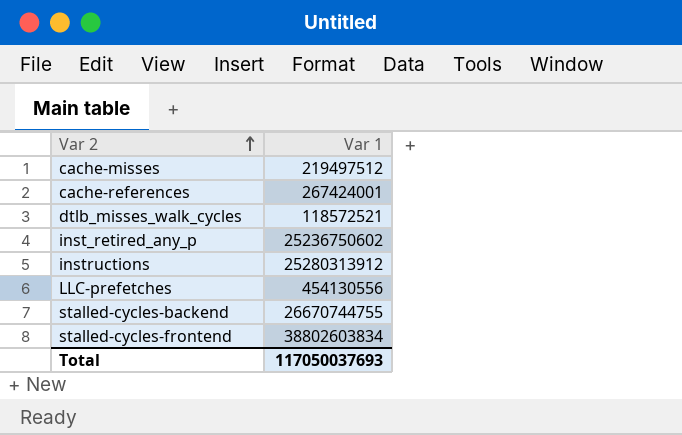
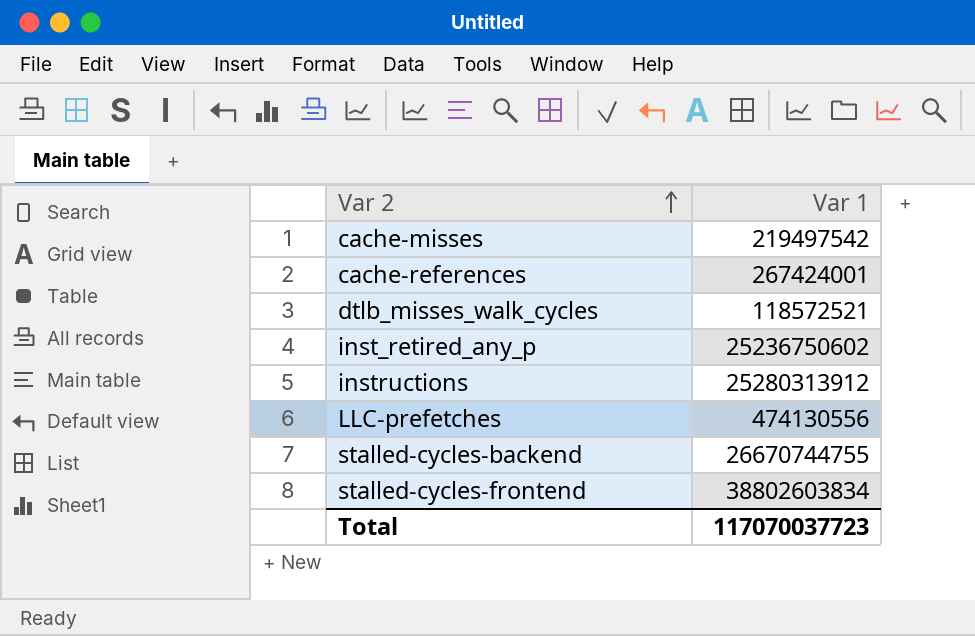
cache-misses | Var 1: 219497512 -> 219497542
LLC-prefetches | Var 1: 454130556 -> 474130556
Total | Var 1: 117050037693 -> 117070037723

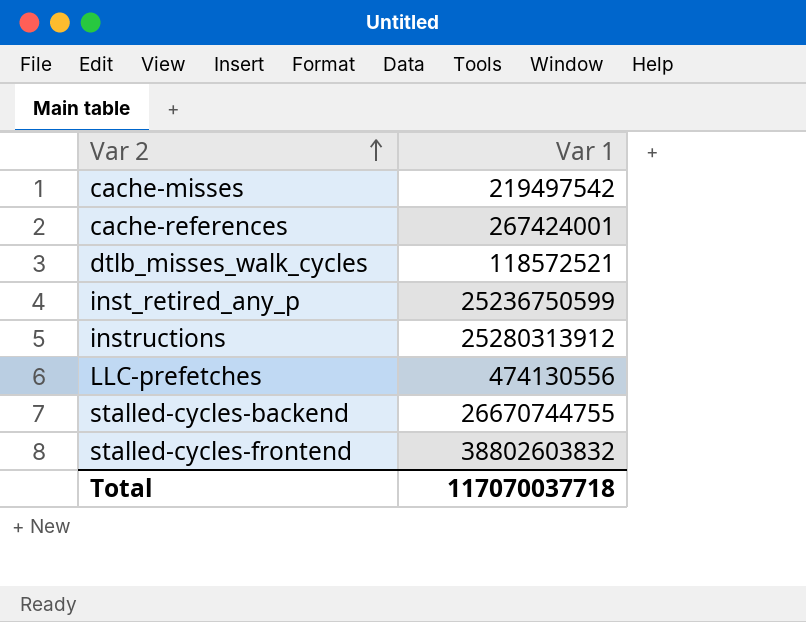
inst_retired_any_p | Var 1: 25236750602 -> 25236750599
stalled-cycles-frontend | Var 1: 38802603834 -> 38802603832
Total | Var 1: 117070037723 -> 117070037718

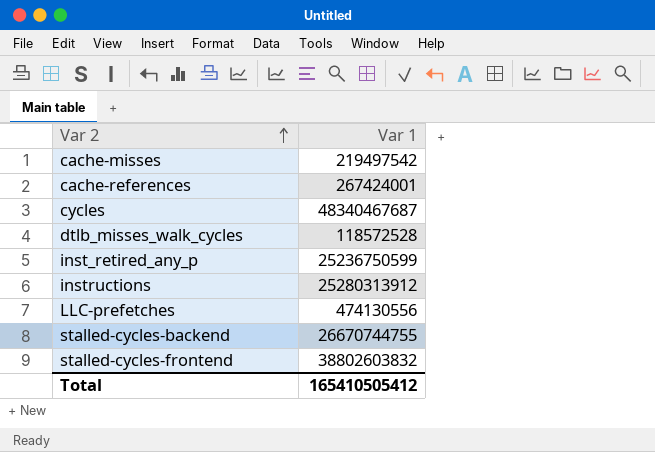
row cycles: none -> 48340467687
dtlb_misses_walk_cycles | Var 1: 118572521 -> 118572528
Total | Var 1: 117070037718 -> 165410505412

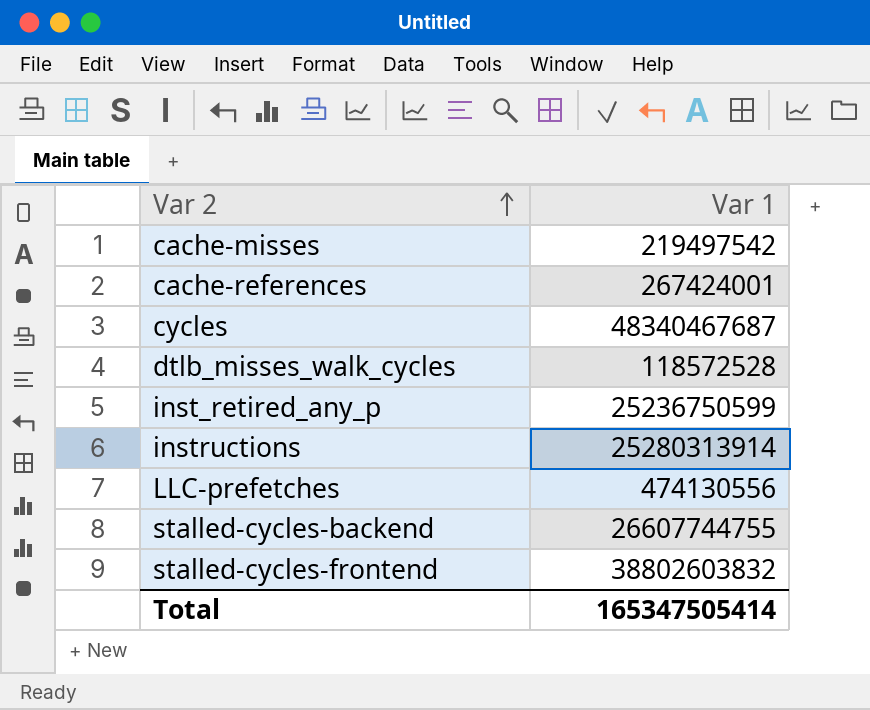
instructions | Var 1: 25280313912 -> 25280313914
stalled-cycles-backend | Var 1: 26670744755 -> 26607744755
Total | Var 1: 165410505412 -> 165347505414

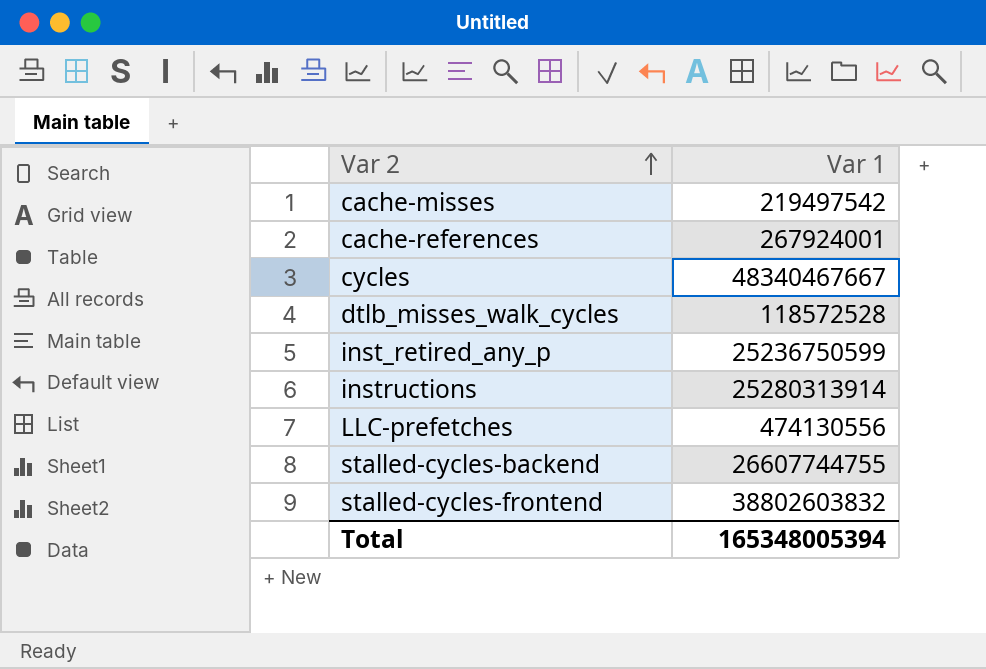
cache-references | Var 1: 267424001 -> 267924001
cycles | Var 1: 48340467687 -> 48340467667
Total | Var 1: 165347505414 -> 165348005394

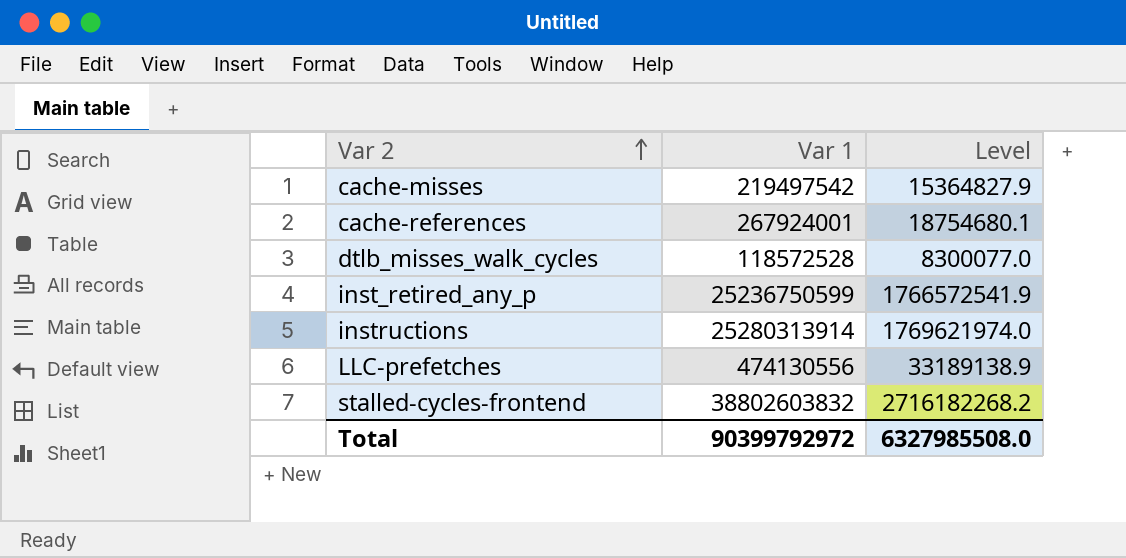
column Level | formula: none -> [Var 1] * 0.07
row cycles: 48340467667 -> none
row stalled-cycles-backend: 26607744755 -> none
Total | Var 1: 165348005394 -> 90399792972

